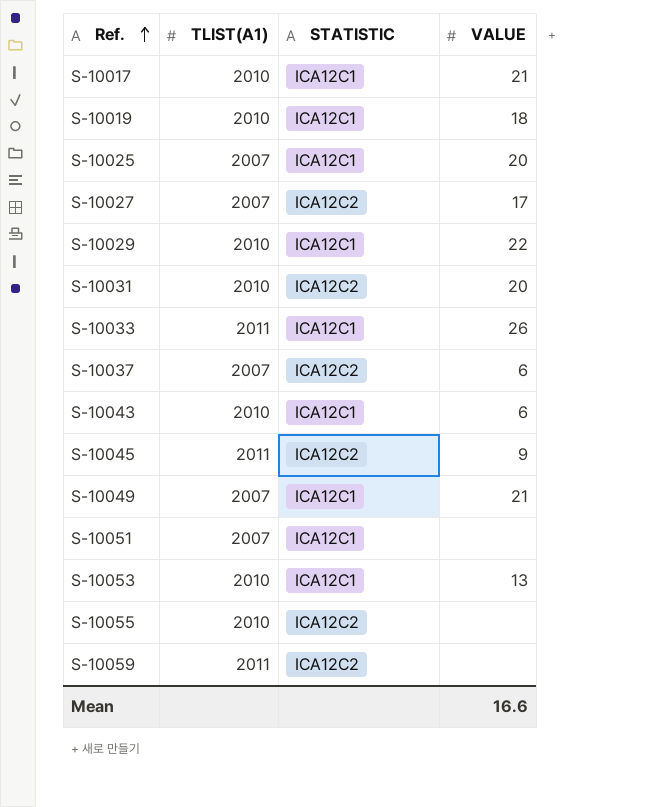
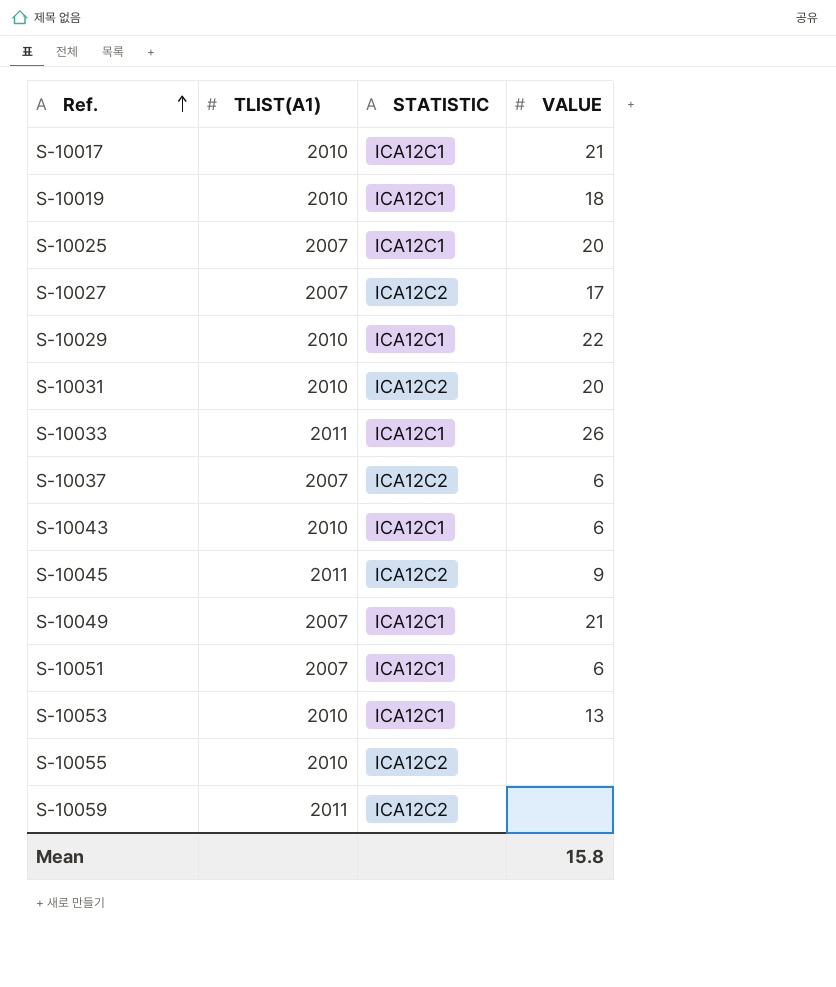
S-10051 | VALUE: none -> 6
Mean | VALUE: 16.6 -> 15.8

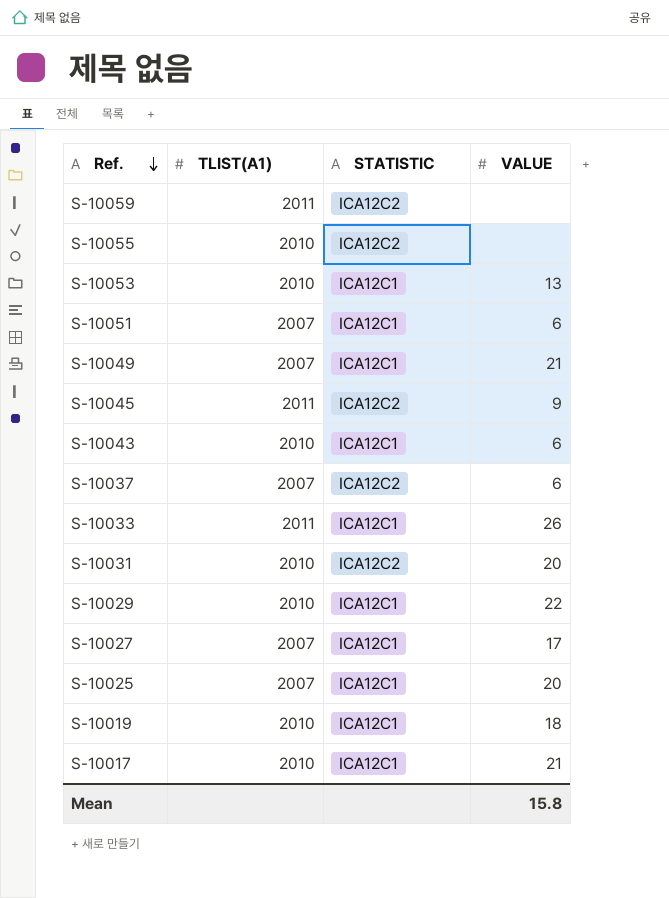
row order: Ref. ascending -> Ref. descending
S-10027 | STATISTIC: ICA12C2 -> ICA12C1

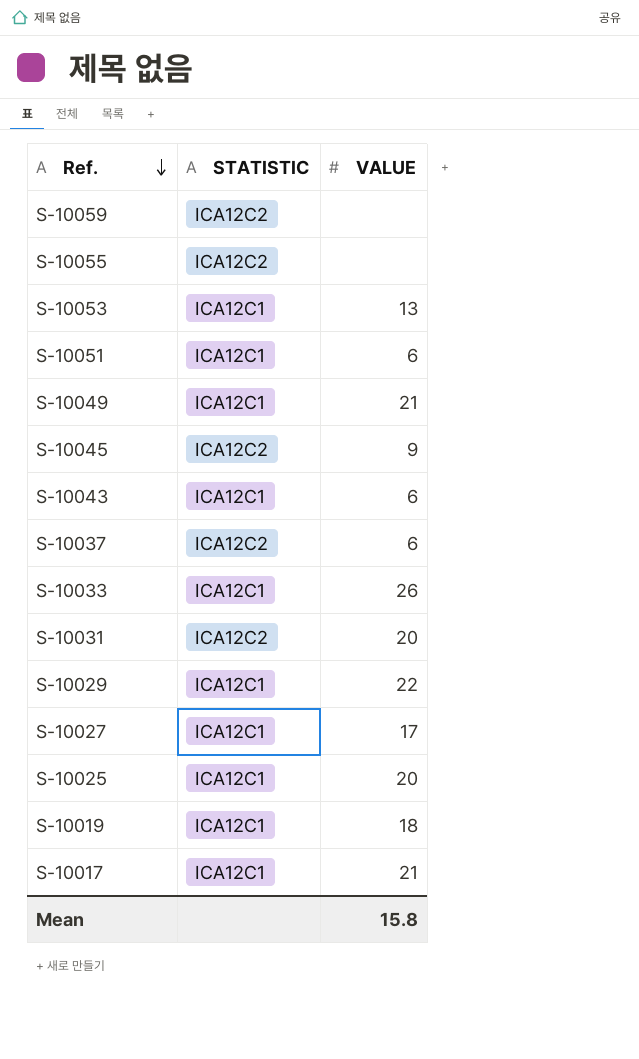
column TLIST(A1) | position: 2 -> none

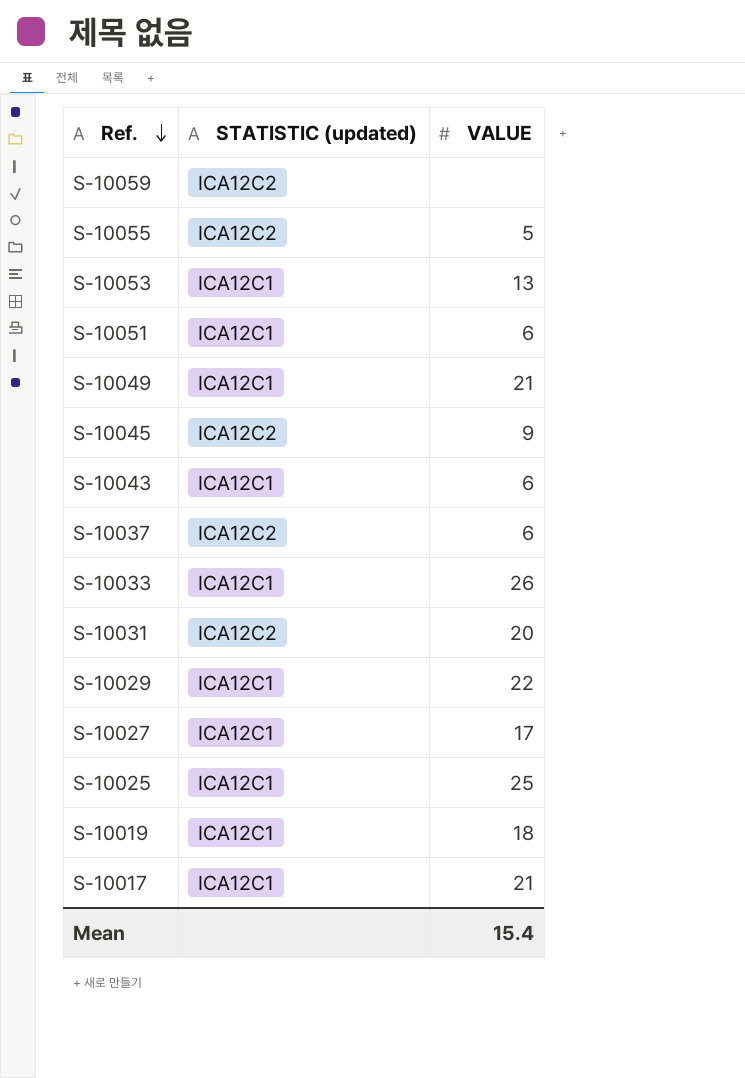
column name: STATISTIC -> STATISTIC (updated)
S-10055 | VALUE: none -> 5
S-10025 | VALUE: 20 -> 25
Mean | VALUE: 15.8 -> 15.4

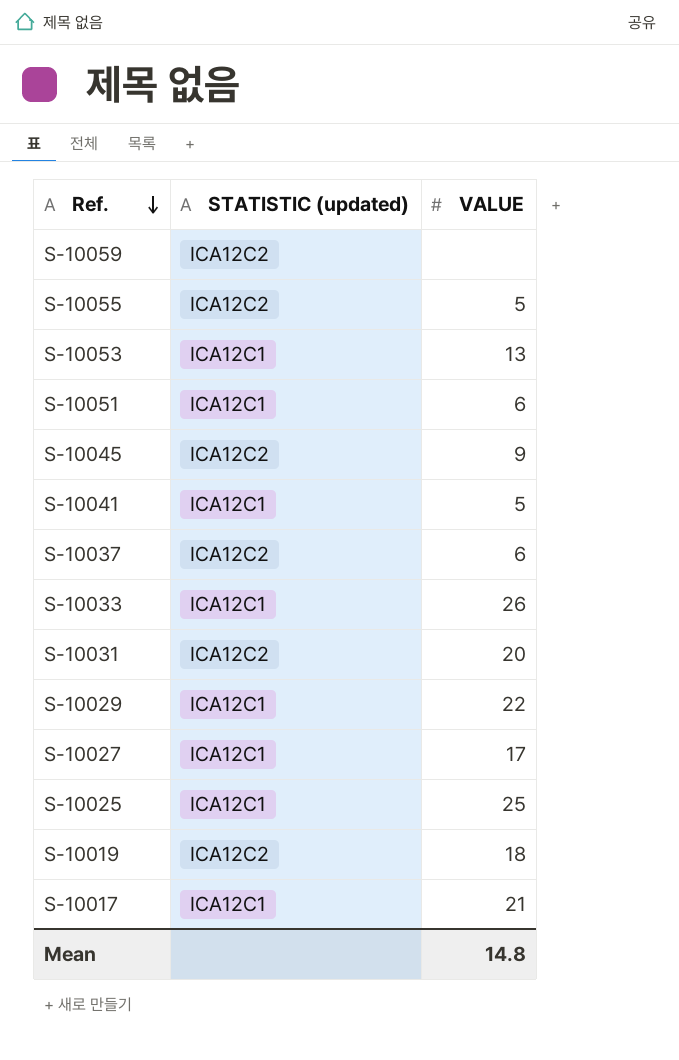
row S-10049: ICA12C1 | 21 -> none
row S-10043: ICA12C1 | 6 -> none
row S-10041: none -> ICA12C1 | 5
S-10019 | STATISTIC (updated): ICA12C1 -> ICA12C2
Mean | VALUE: 15.4 -> 14.8

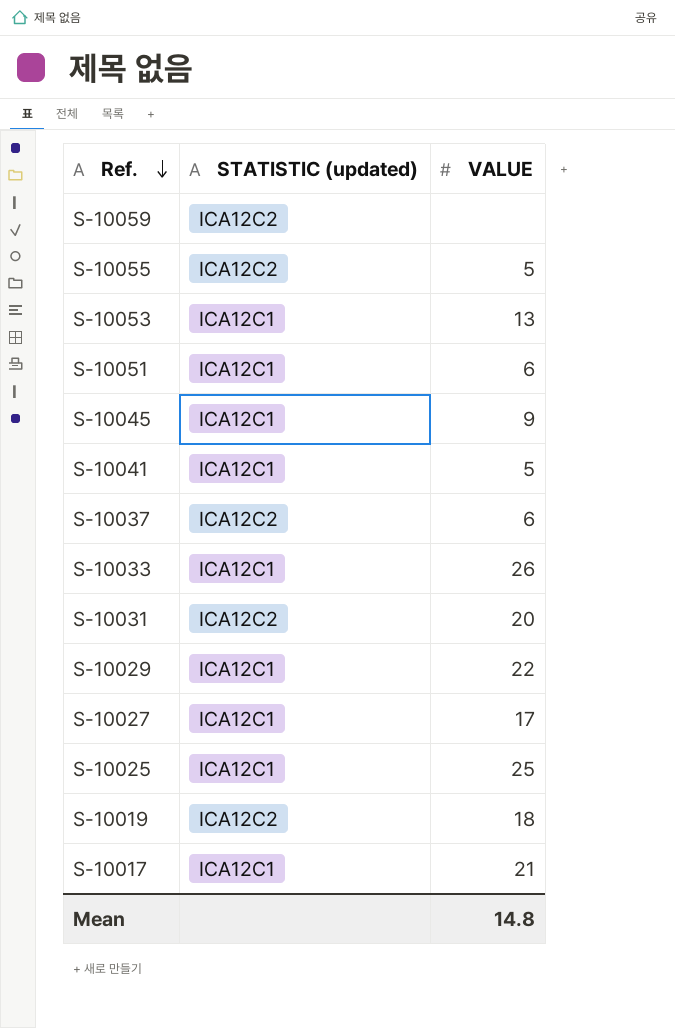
S-10045 | STATISTIC (updated): ICA12C2 -> ICA12C1

